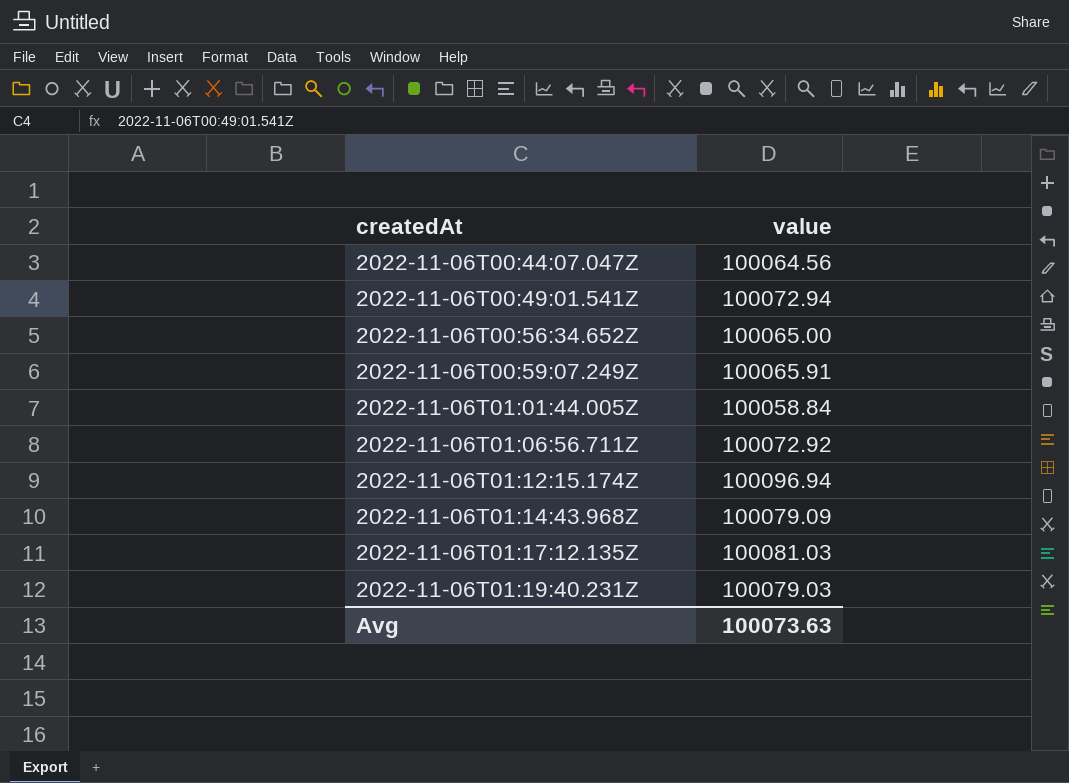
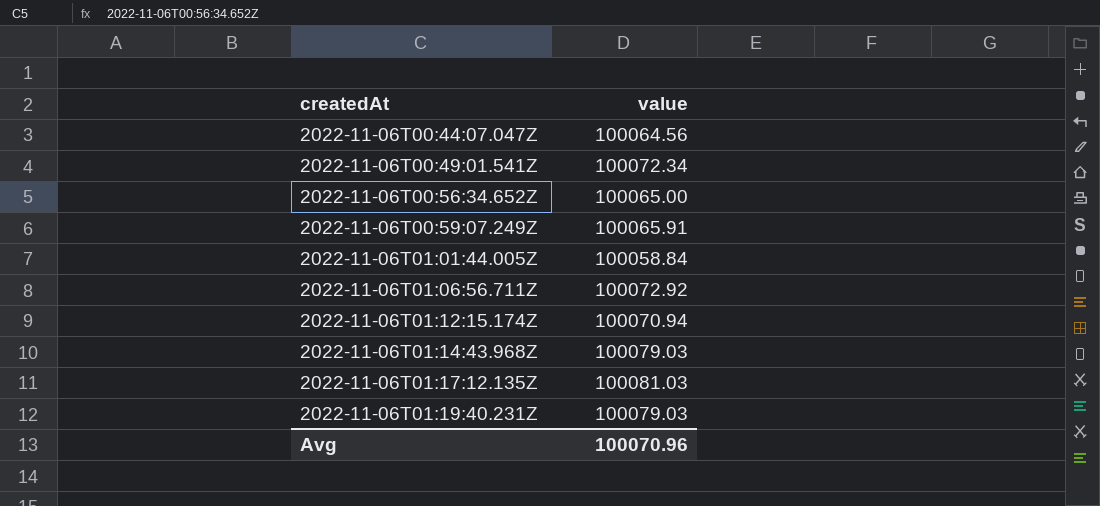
2022-11-06T00:49:01.541Z | value: 100072.94 -> 100072.34
2022-11-06T01:12:15.174Z | value: 100096.94 -> 100070.94
2022-11-06T01:14:43.968Z | value: 100079.09 -> 100079.03
Avg | value: 100073.63 -> 100070.96

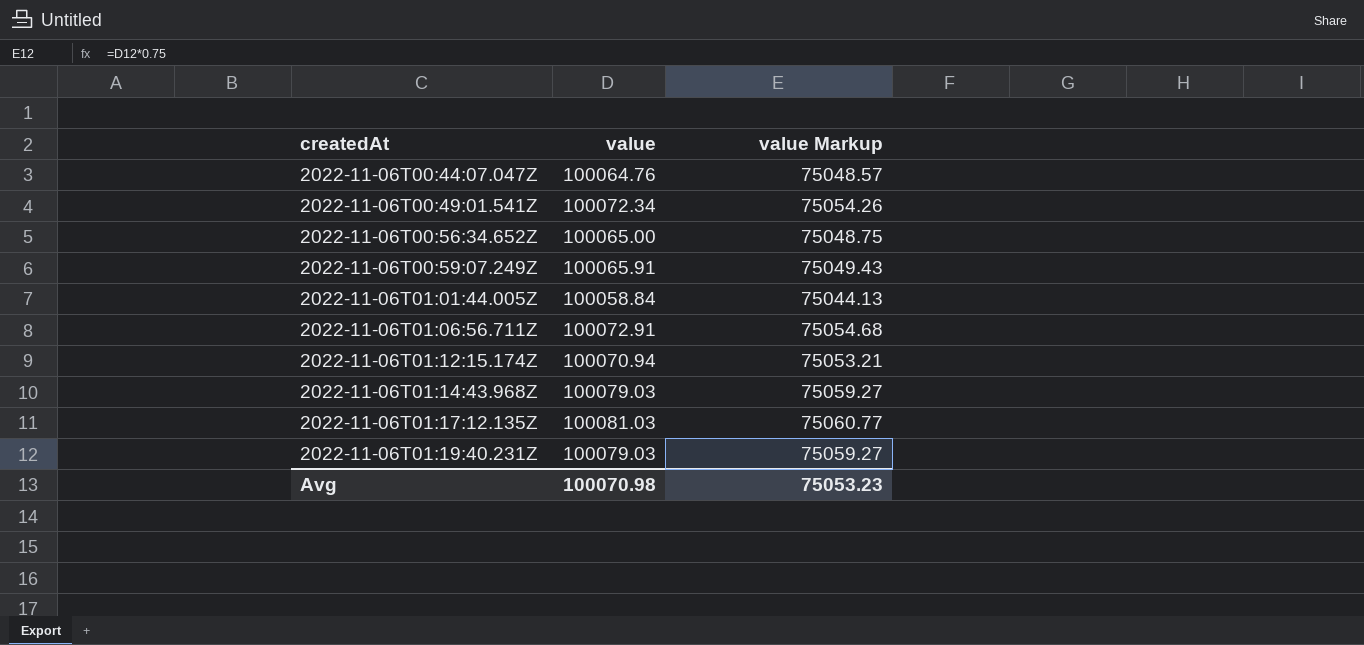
column value Markup | formula: none -> [value] * 0.75
2022-11-06T00:44:07.047Z | value: 100064.56 -> 100064.76
2022-11-06T01:06:56.711Z | value: 100072.92 -> 100072.91
Avg | value: 100070.96 -> 100070.98

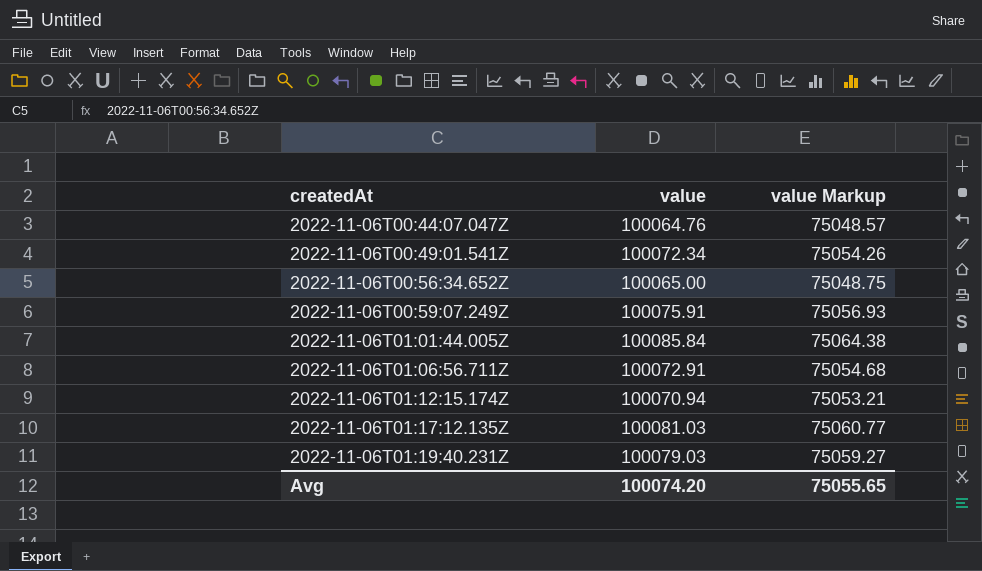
row 2022-11-06T01:14:43.968Z: 100079.03 | 75059.27 -> none
2022-11-06T00:59:07.249Z | value: 100065.91 -> 100075.91
2022-11-06T00:59:07.249Z | value Markup: 75049.43 -> 75056.93
2022-11-06T01:01:44.005Z | value: 100058.84 -> 100085.84
2022-11-06T01:01:44.005Z | value Markup: 75044.13 -> 75064.38
Avg | value: 100070.98 -> 100074.20
Avg | value Markup: 75053.23 -> 75055.65

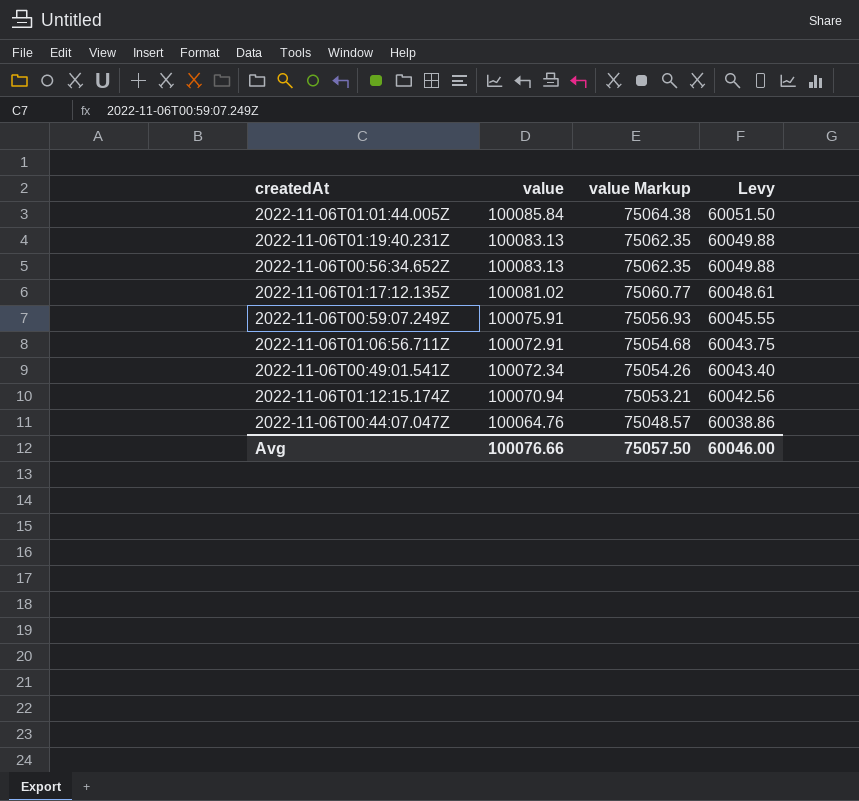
row order: createdAt ascending -> value descending
column Levy | formula: none -> [value] * 0.6
2022-11-06T01:19:40.231Z | value: 100079.03 -> 100083.13
2022-11-06T01:19:40.231Z | value Markup: 75059.27 -> 75062.35
2022-11-06T00:56:34.652Z | value: 100065.00 -> 100083.13
2022-11-06T00:56:34.652Z | value Markup: 75048.75 -> 75062.35
2022-11-06T01:17:12.135Z | value: 100081.03 -> 100081.02
Avg | value: 100074.20 -> 100076.66
Avg | value Markup: 75055.65 -> 75057.50

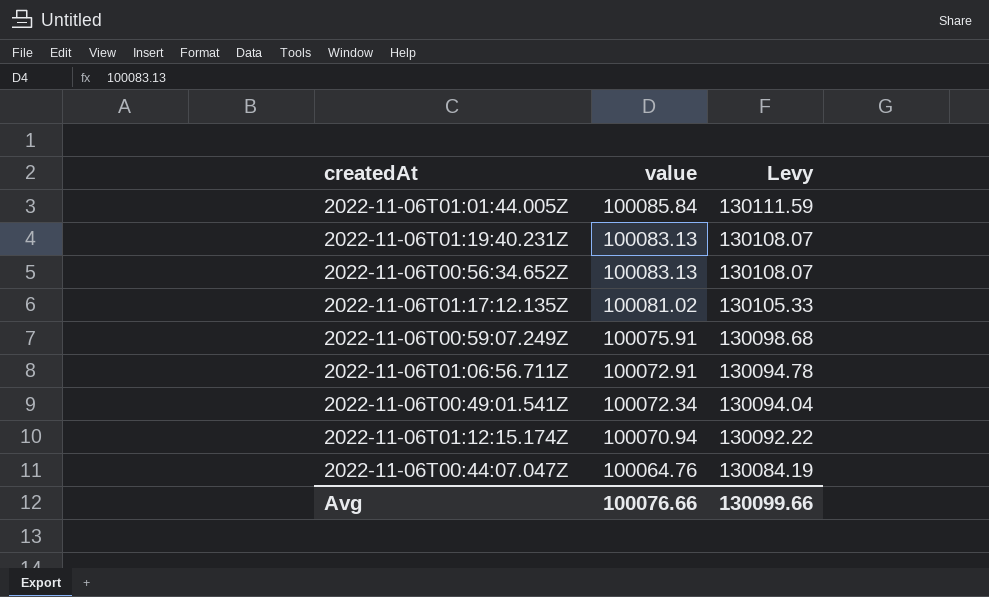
column value Markup | formula: [value] * 0.75 -> none
column Levy | formula: [value] * 0.6 -> [value] * 1.3
Avg | Levy: 60046.00 -> 130099.66

